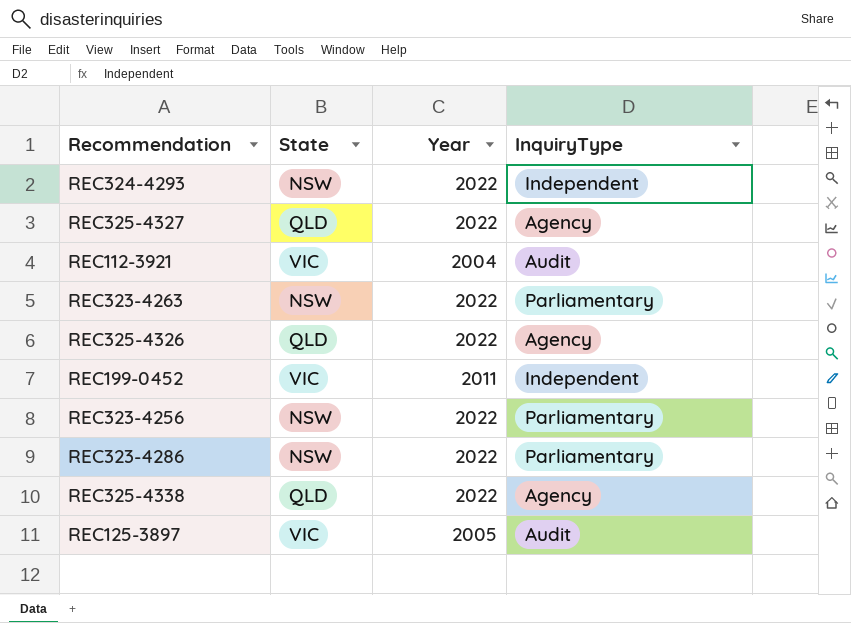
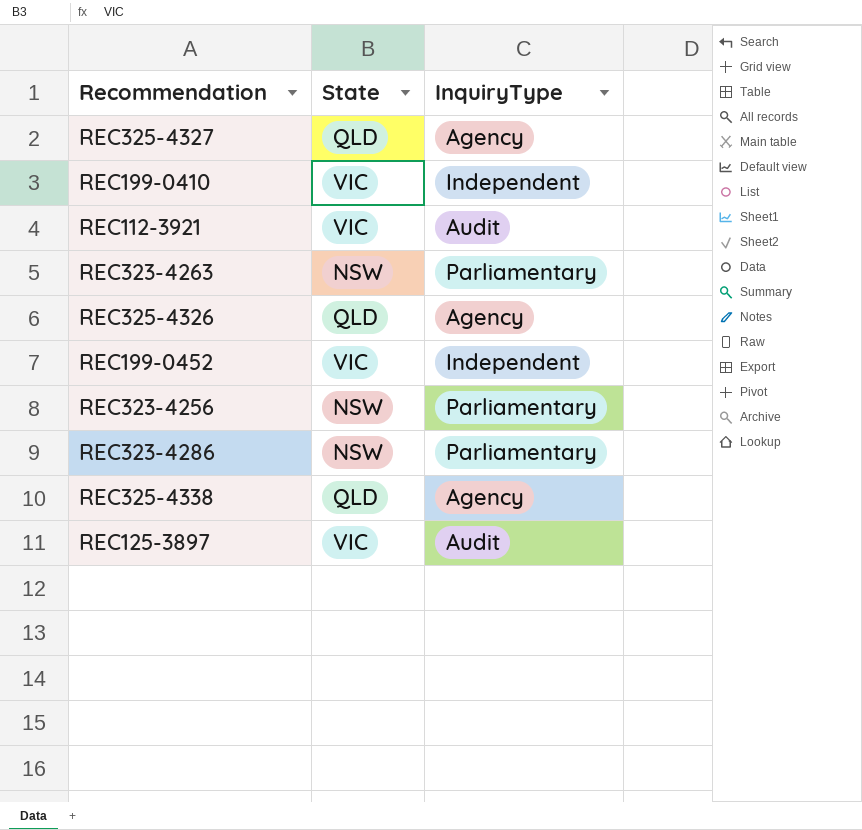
column Year | position: 3 -> none
row REC324-4293: NSW | 2022 | Independent -> none
row REC199-0410: none -> VIC | Independent

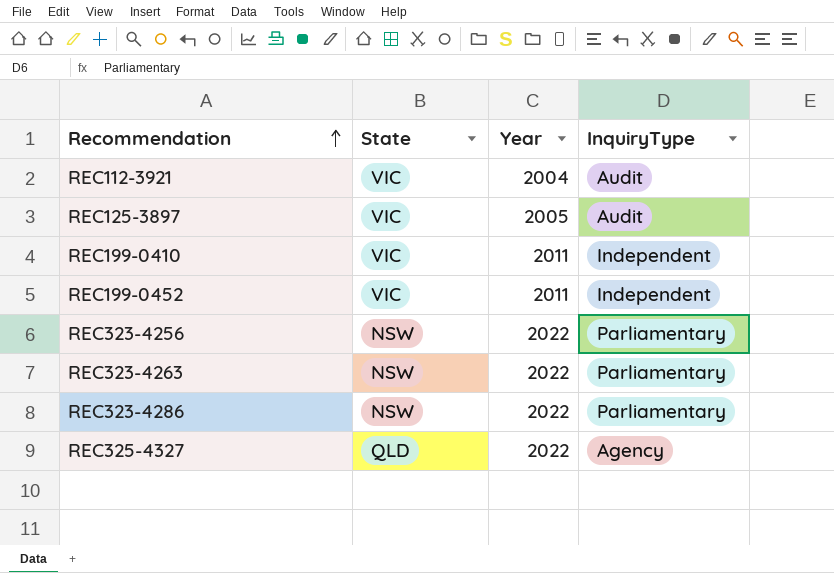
row order: none -> Recommendation ascending
column Year | position: none -> 3
row REC325-4326: QLD | Agency -> none
row REC325-4338: QLD | Agency -> none

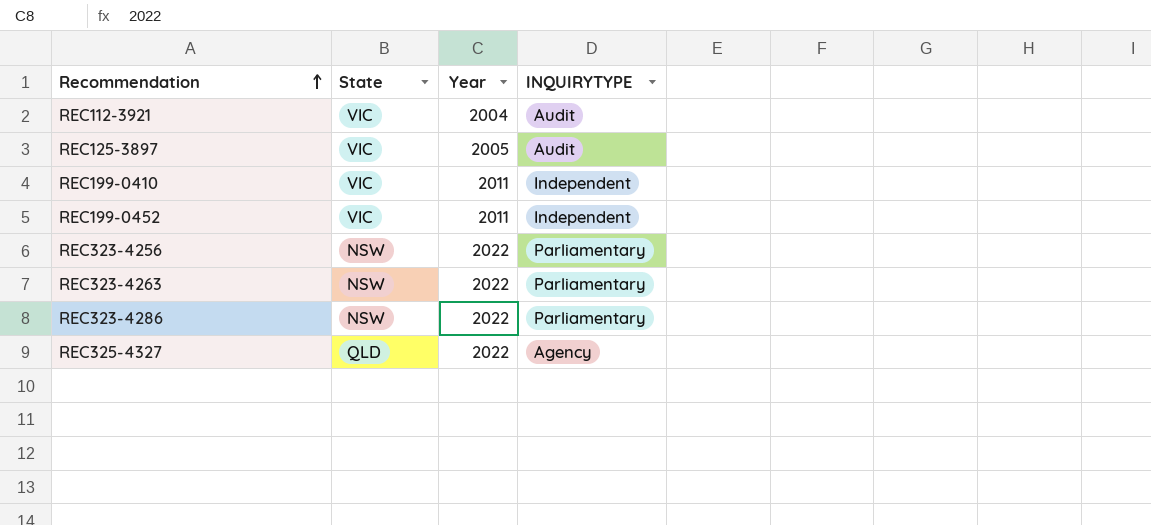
column name: InquiryType -> INQUIRYTYPE

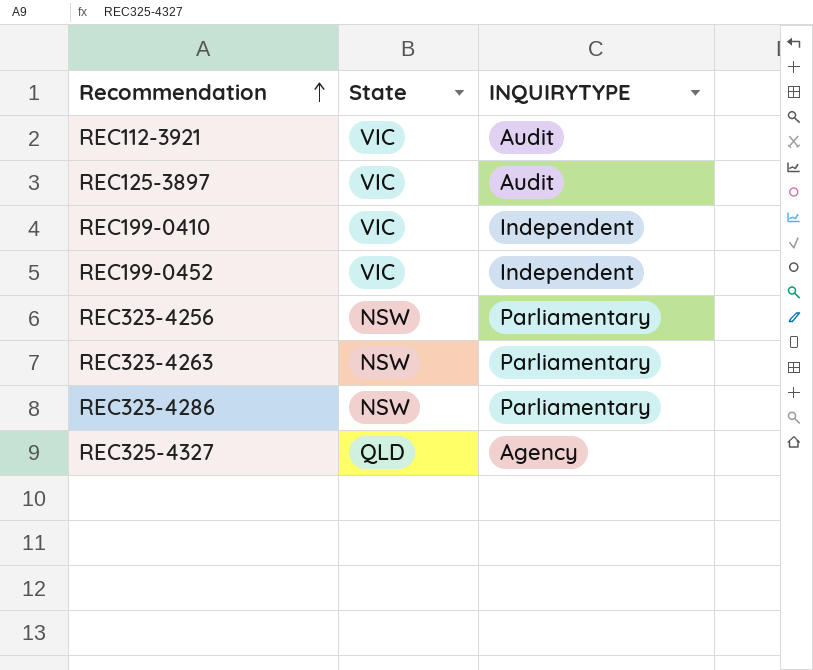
column Year | position: 3 -> none

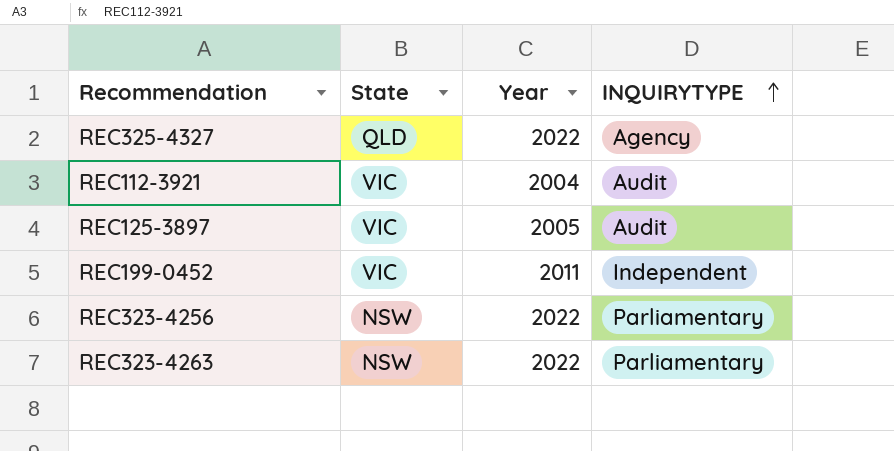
row order: Recommendation ascending -> INQUIRYTYPE ascending
column Year | position: none -> 3
row REC199-0410: VIC | Independent -> none
row REC323-4286: NSW | Parliamentary -> none

